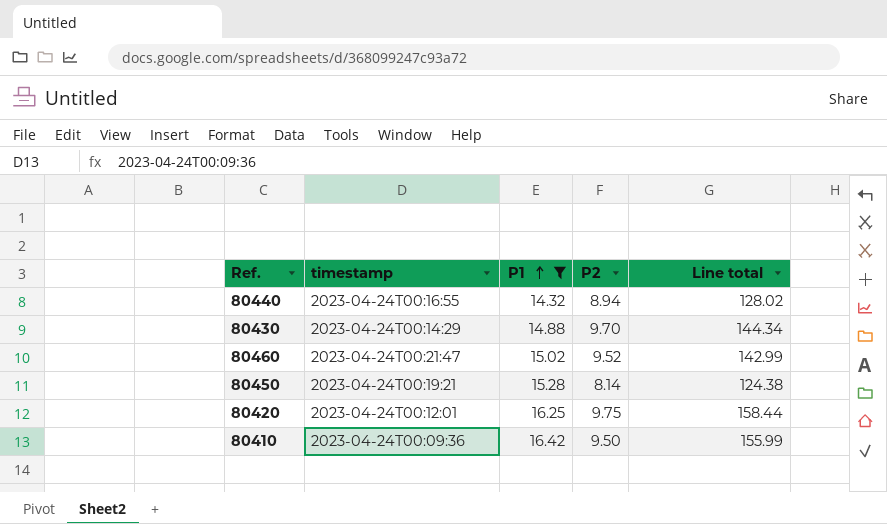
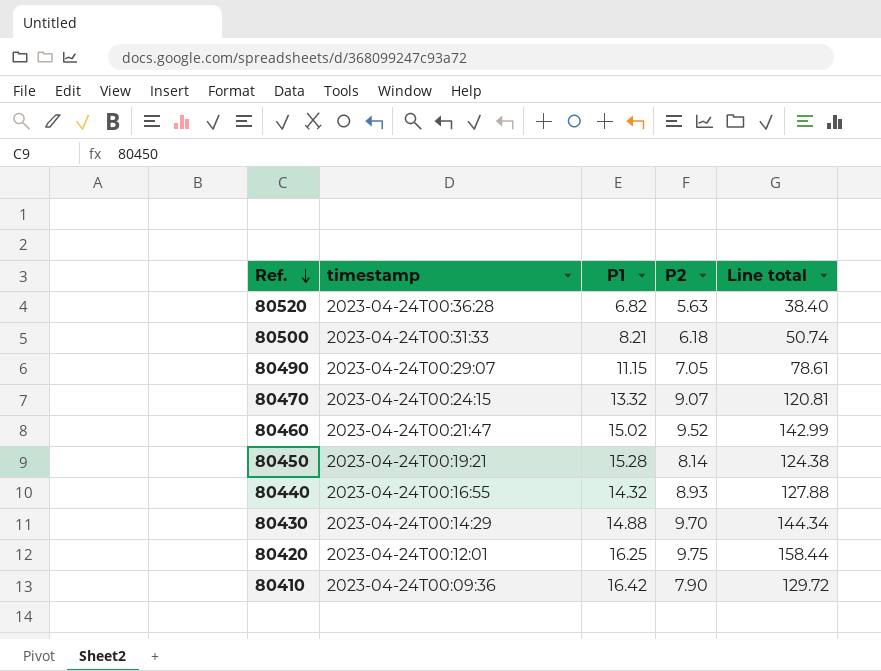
filter: P1 >= 14.32 -> none
row order: P1 ascending -> Ref. descending
80440 | P2: 8.94 -> 8.93
80440 | Line total: 128.02 -> 127.88
80410 | P2: 9.50 -> 7.90
80410 | Line total: 155.99 -> 129.72

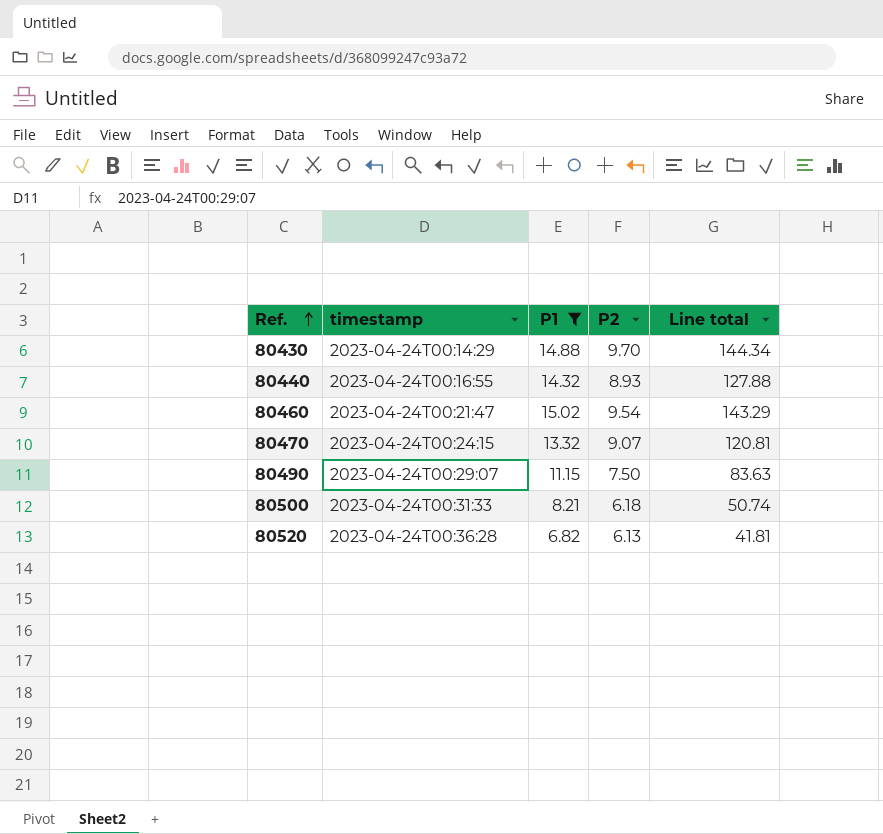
filter: none -> P1 <= 15.02
row order: Ref. descending -> Ref. ascending
80460 | P2: 9.52 -> 9.54
80460 | Line total: 142.99 -> 143.29
80490 | P2: 7.05 -> 7.50
80490 | Line total: 78.61 -> 83.63
80520 | P2: 5.63 -> 6.13
80520 | Line total: 38.40 -> 41.81

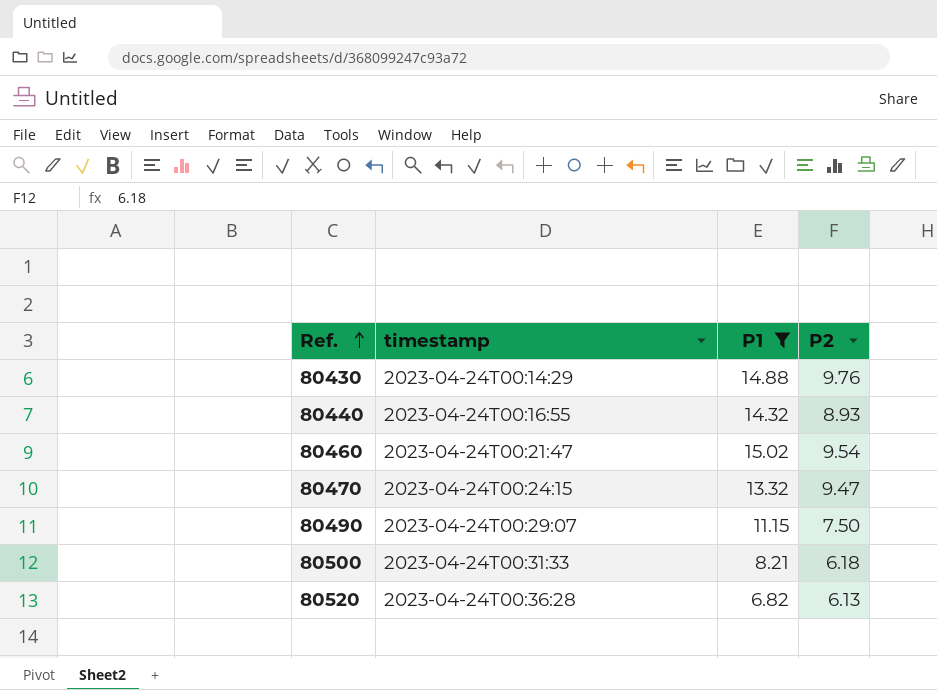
column Line total | formula: [P1] * [P2] -> none
80430 | P2: 9.70 -> 9.76
80470 | P2: 9.07 -> 9.47

